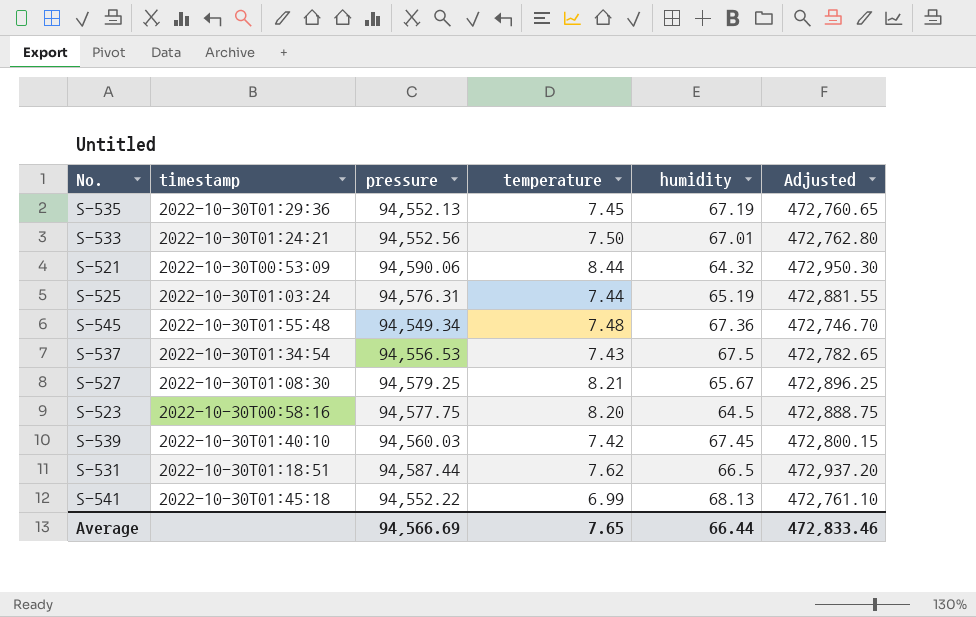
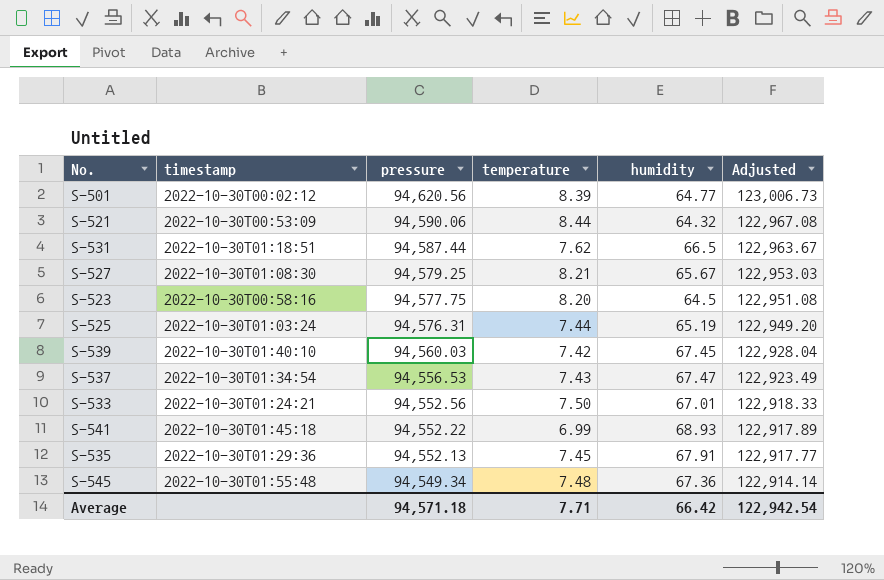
row order: none -> pressure descending
column Adjusted | formula: [pressure] * 5 -> [pressure] * 1.3
row S-501: none -> 2022-10-30T00:02:12 | 94,620.56 | 8.39 | 64.77 | 123,006.73
S-537 | humidity: 67.5 -> 67.47
S-541 | humidity: 68.13 -> 68.93
S-535 | humidity: 67.19 -> 67.91
Average | pressure: 94,566.69 -> 94,571.18
Average | temperature: 7.65 -> 7.71
Average | humidity: 66.44 -> 66.42
Average | Adjusted: 472,833.46 -> 122,942.54

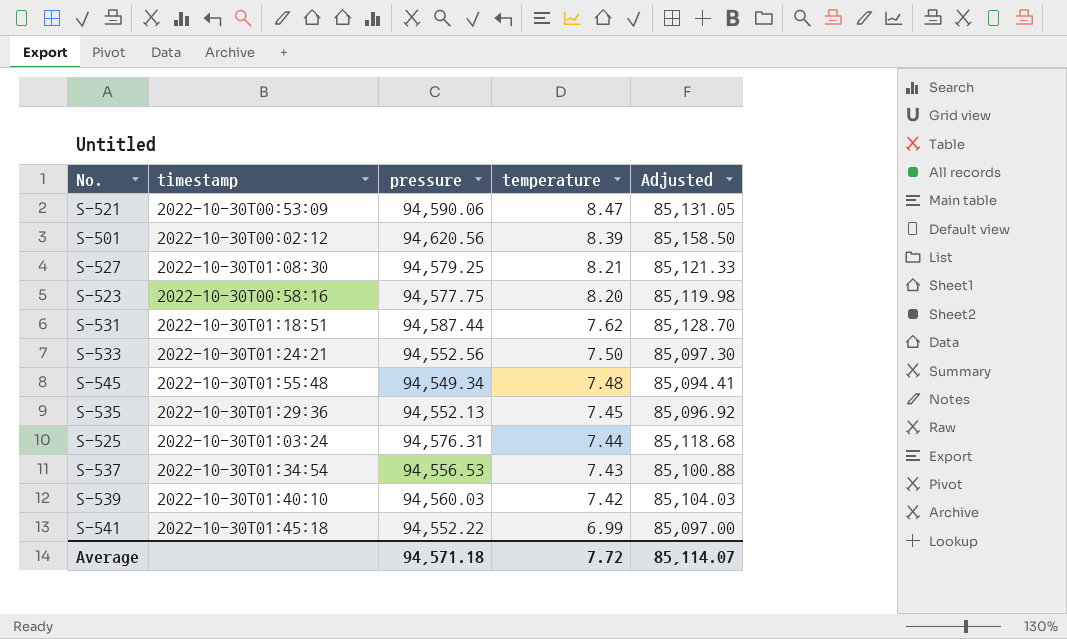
row order: pressure descending -> temperature descending
column humidity | position: 5 -> none
column Adjusted | formula: [pressure] * 1.3 -> [pressure] * 0.9
S-521 | temperature: 8.44 -> 8.47
Average | temperature: 7.71 -> 7.72
Average | Adjusted: 122,942.54 -> 85,114.07

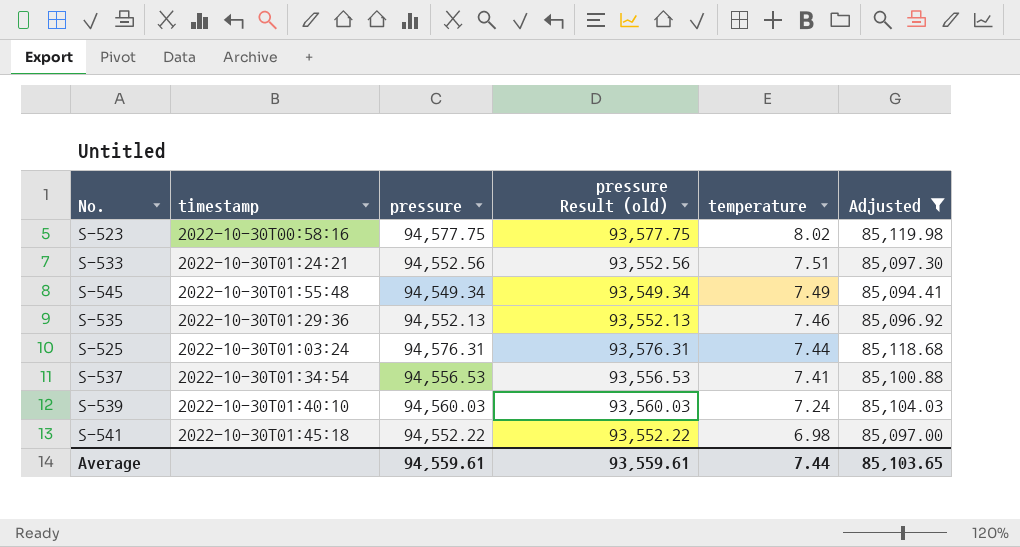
filter: none -> Adjusted <= 85,119.98
column pressure Result (old) | formula: none -> [pressure] - 1000
S-523 | temperature: 8.20 -> 8.02
S-533 | temperature: 7.50 -> 7.51
S-545 | temperature: 7.48 -> 7.49
S-535 | temperature: 7.45 -> 7.46
S-537 | temperature: 7.43 -> 7.41
S-539 | temperature: 7.42 -> 7.24
S-541 | temperature: 6.99 -> 6.98
Average | pressure: 94,571.18 -> 94,559.61
Average | temperature: 7.72 -> 7.44
Average | Adjusted: 85,114.07 -> 85,103.65

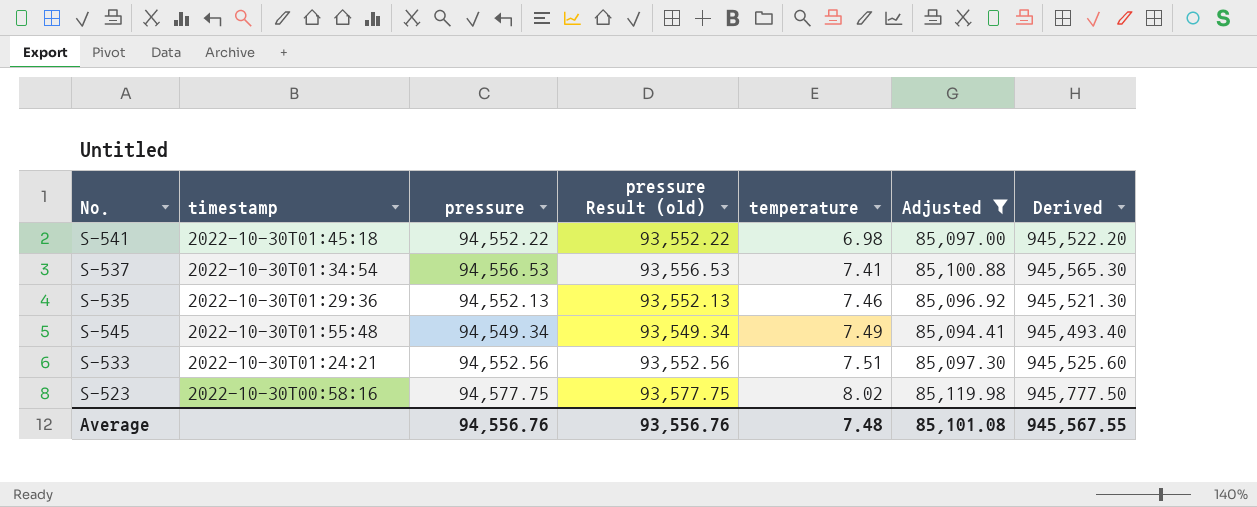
row order: temperature descending -> temperature ascending
column Derived | formula: none -> [pressure] * 10
row S-525: 2022-10-30T01:03:24 | 94,576.31 | 93,576.31 | 7.44 | 85,118.68 -> none
row S-539: 2022-10-30T01:40:10 | 94,560.03 | 93,560.03 | 7.24 | 85,104.03 -> none
Average | pressure: 94,559.61 -> 94,556.76
Average | pressure Result (old): 93,559.61 -> 93,556.76
Average | temperature: 7.44 -> 7.48
Average | Adjusted: 85,103.65 -> 85,101.08

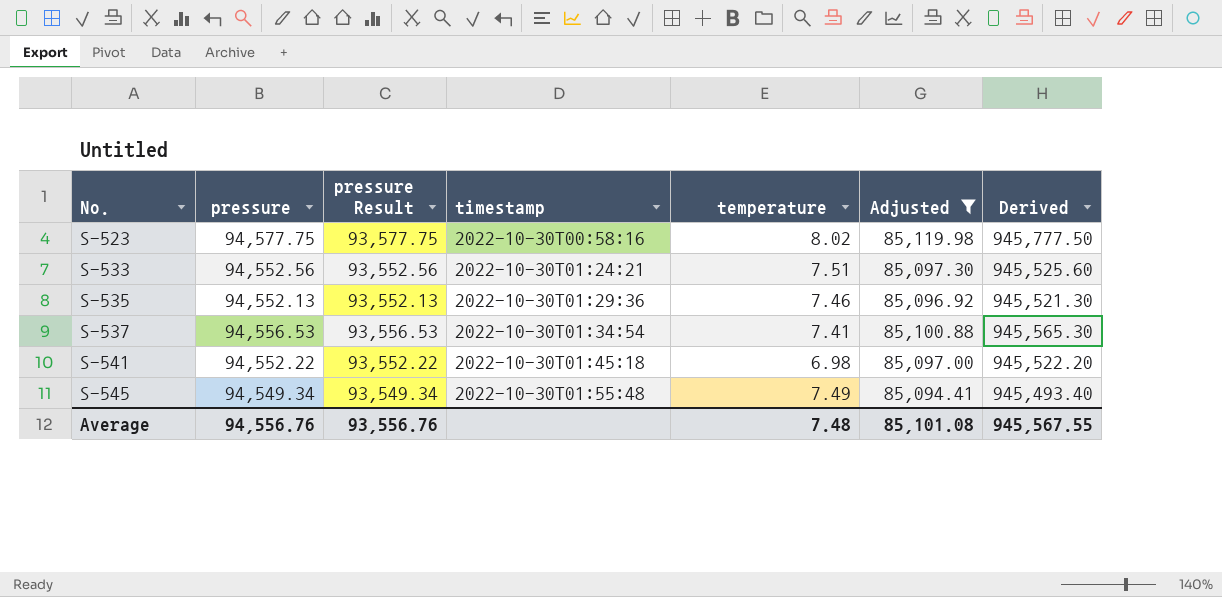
row order: temperature ascending -> No. ascending
column name: pressure Result (old) -> pressure Result
column timestamp | position: 2 -> 4

